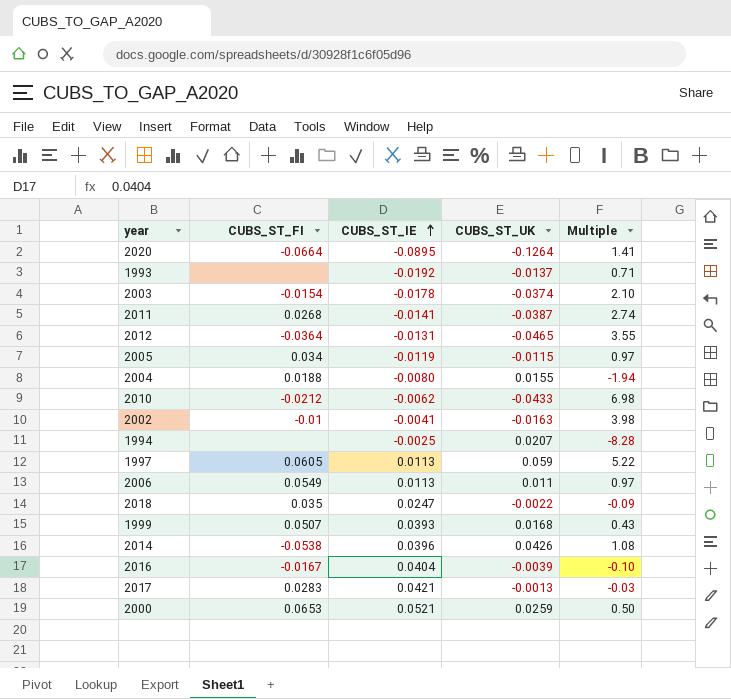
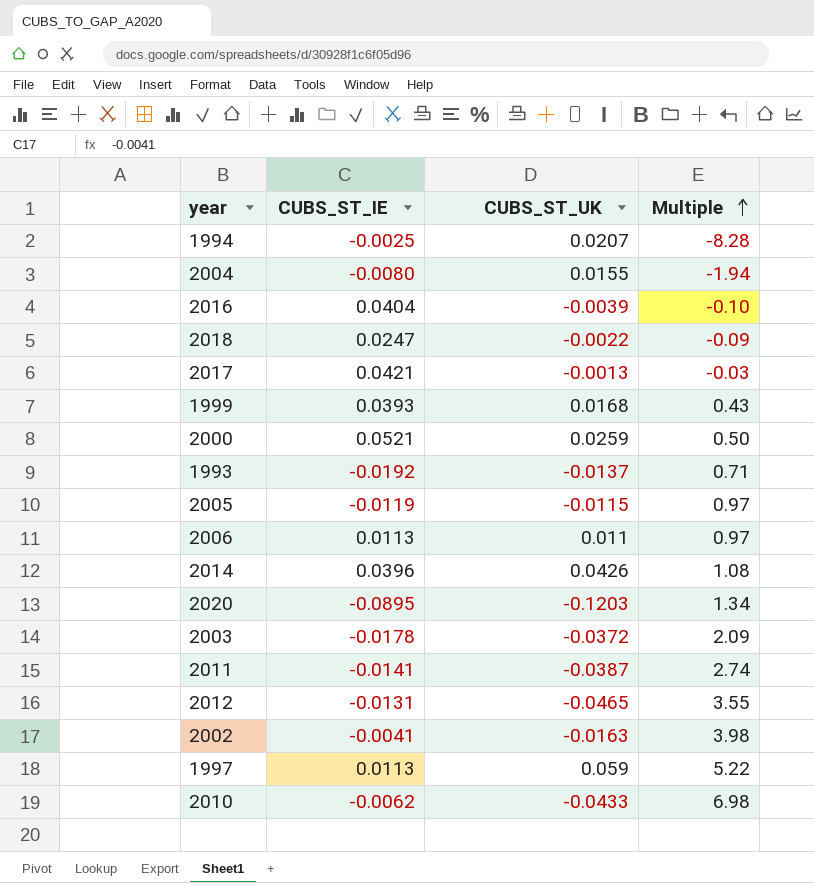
row order: CUBS_ST_IE ascending -> Multiple ascending
column CUBS_ST_FI | position: 2 -> none
2020 | CUBS_ST_UK: -0.1264 -> -0.1203
2020 | Multiple: 1.41 -> 1.34
2003 | CUBS_ST_UK: -0.0374 -> -0.0372
2003 | Multiple: 2.10 -> 2.09

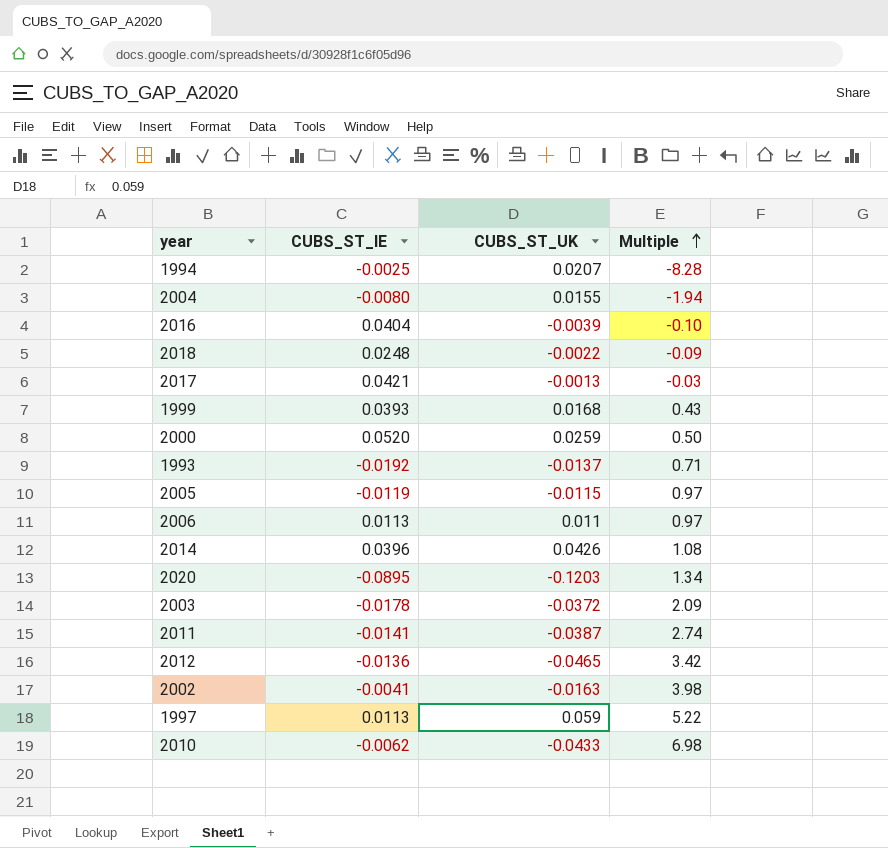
2018 | CUBS_ST_IE: 0.0247 -> 0.0248
2000 | CUBS_ST_IE: 0.0521 -> 0.0520
2012 | CUBS_ST_IE: -0.0131 -> -0.0136
2012 | Multiple: 3.55 -> 3.42

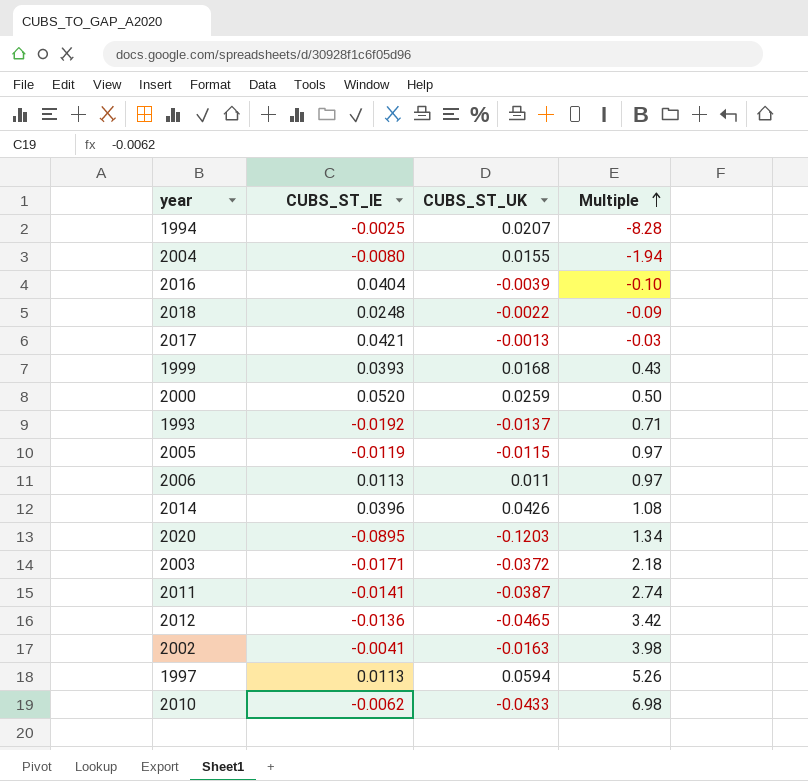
2003 | CUBS_ST_IE: -0.0178 -> -0.0171
2003 | Multiple: 2.09 -> 2.18
1997 | CUBS_ST_UK: 0.059 -> 0.0594
1997 | Multiple: 5.22 -> 5.26

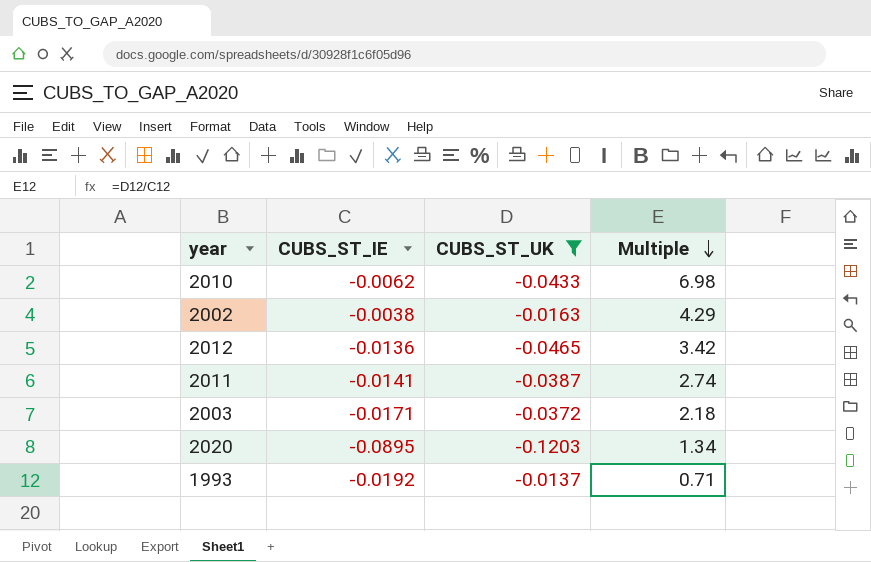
filter: none -> CUBS_ST_UK <= -0.0137
row order: Multiple ascending -> Multiple descending
2002 | CUBS_ST_IE: -0.0041 -> -0.0038
2002 | Multiple: 3.98 -> 4.29

